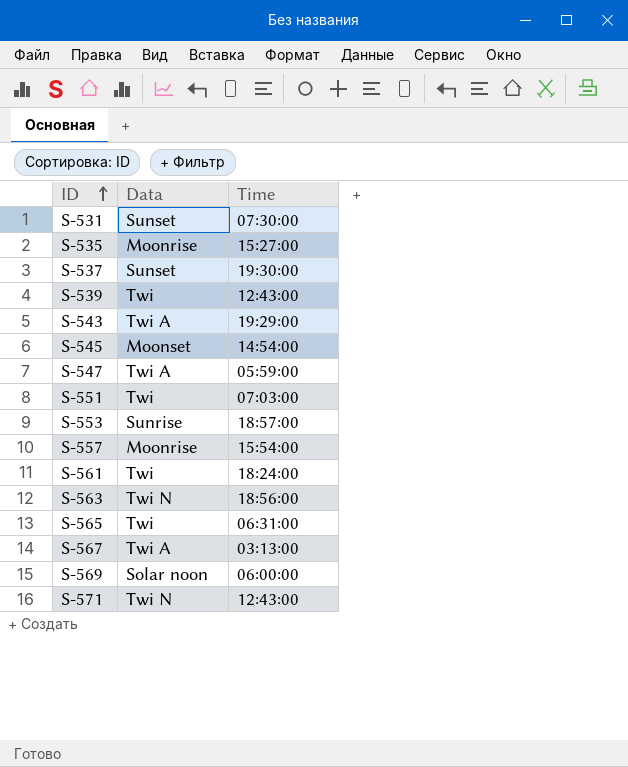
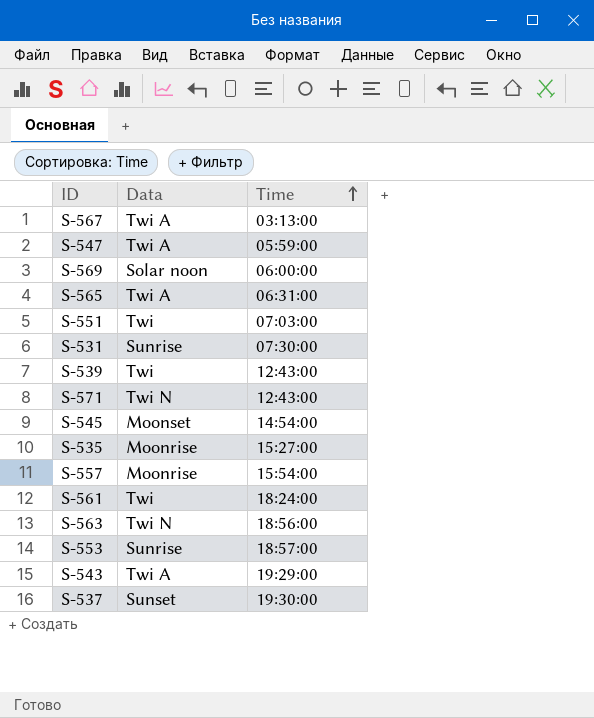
row order: ID ascending -> Time ascending
S-565 | Data: Twi -> Twi A
S-531 | Data: Sunset -> Sunrise

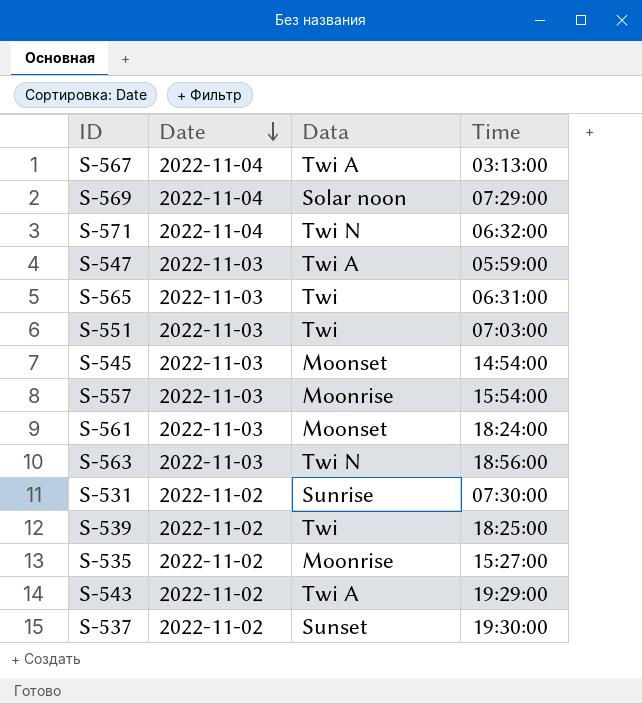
row order: Time ascending -> Date descending
column Date | position: none -> 2
row S-553: Sunrise | 18:57:00 -> none
S-569 | Time: 06:00:00 -> 07:29:00
S-571 | Time: 12:43:00 -> 06:32:00
S-565 | Data: Twi A -> Twi
S-561 | Data: Twi -> Moonset
S-539 | Time: 12:43:00 -> 18:25:00

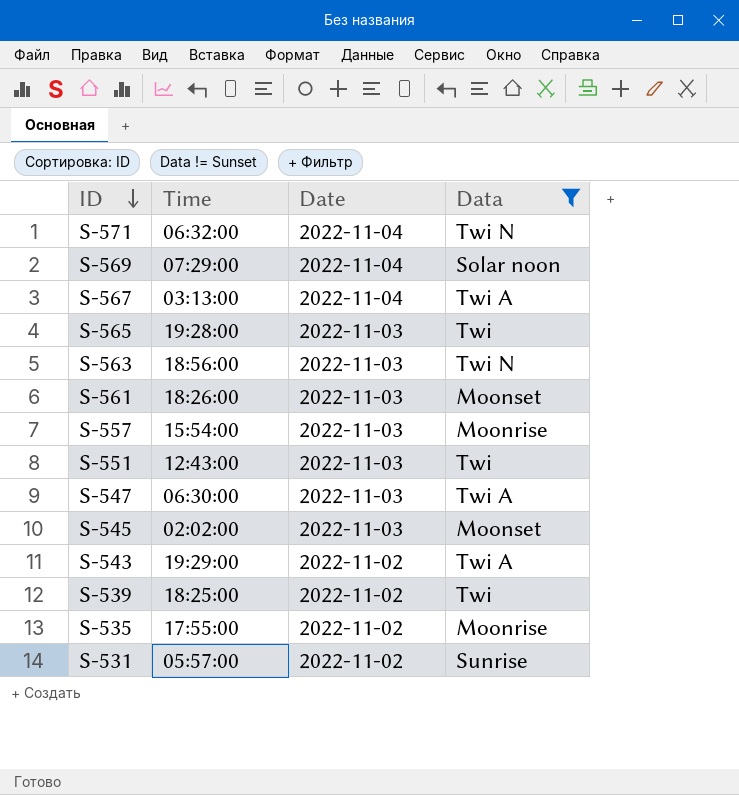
filter: none -> Data != Sunset
row order: Date descending -> ID descending
column Time | position: 4 -> 2
S-565 | Time: 06:31:00 -> 19:28:00
S-561 | Time: 18:24:00 -> 18:26:00
S-551 | Time: 07:03:00 -> 12:43:00
S-547 | Time: 05:59:00 -> 06:30:00
S-545 | Time: 14:54:00 -> 02:02:00
S-535 | Time: 15:27:00 -> 17:55:00
S-531 | Time: 07:30:00 -> 05:57:00

